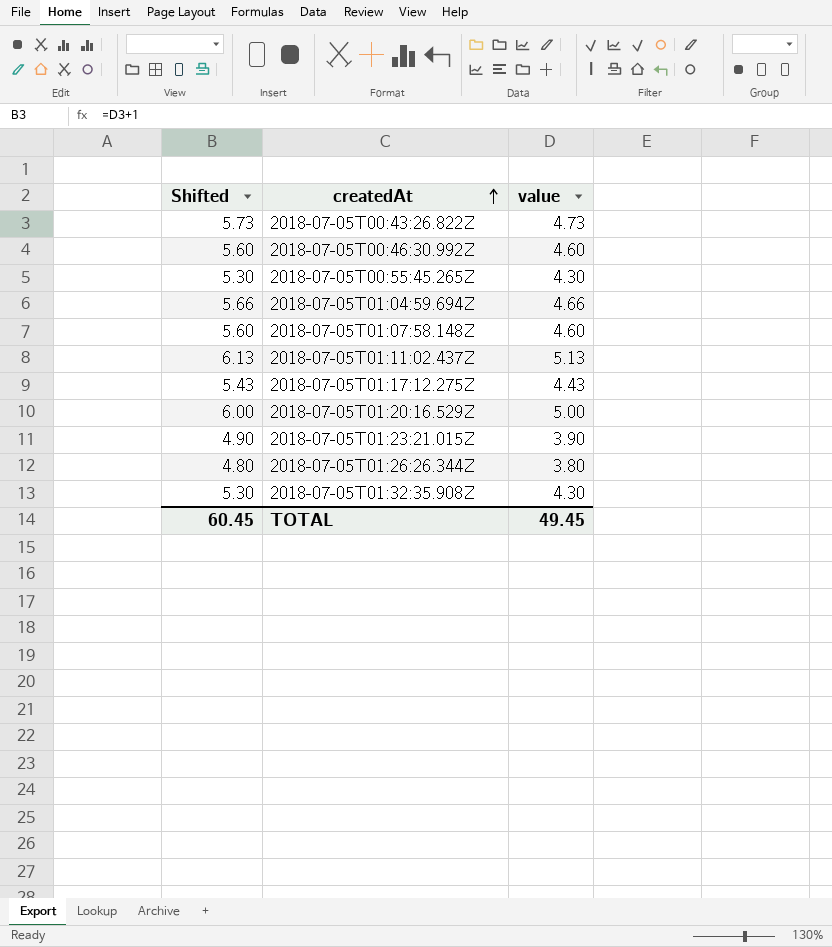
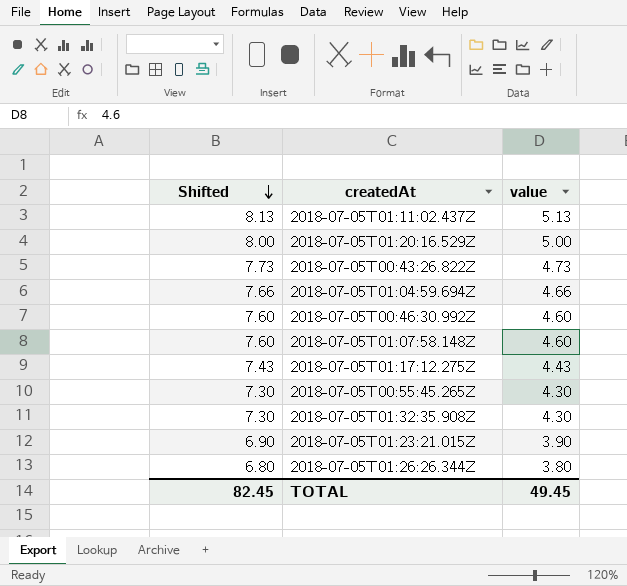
row order: createdAt ascending -> Shifted descending
column Shifted | formula: [value] + 1 -> [value] + 3
TOTAL | Shifted: 60.45 -> 82.45

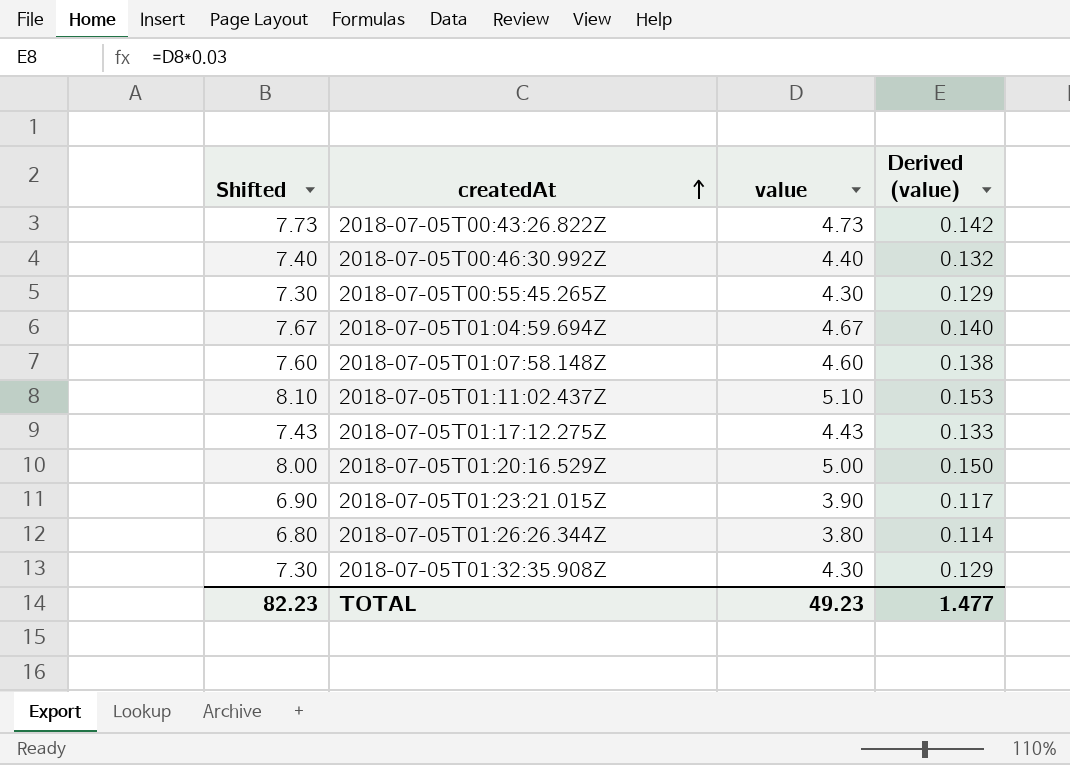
row order: Shifted descending -> createdAt ascending
column Derived (value) | formula: none -> [value] * 0.03
2018-07-05T00:46:30.992Z | Shifted: 7.60 -> 7.40
2018-07-05T00:46:30.992Z | value: 4.60 -> 4.40
2018-07-05T01:04:59.694Z | Shifted: 7.66 -> 7.67
2018-07-05T01:04:59.694Z | value: 4.66 -> 4.67
2018-07-05T01:11:02.437Z | Shifted: 8.13 -> 8.10
2018-07-05T01:11:02.437Z | value: 5.13 -> 5.10
TOTAL | Shifted: 82.45 -> 82.23
TOTAL | value: 49.45 -> 49.23

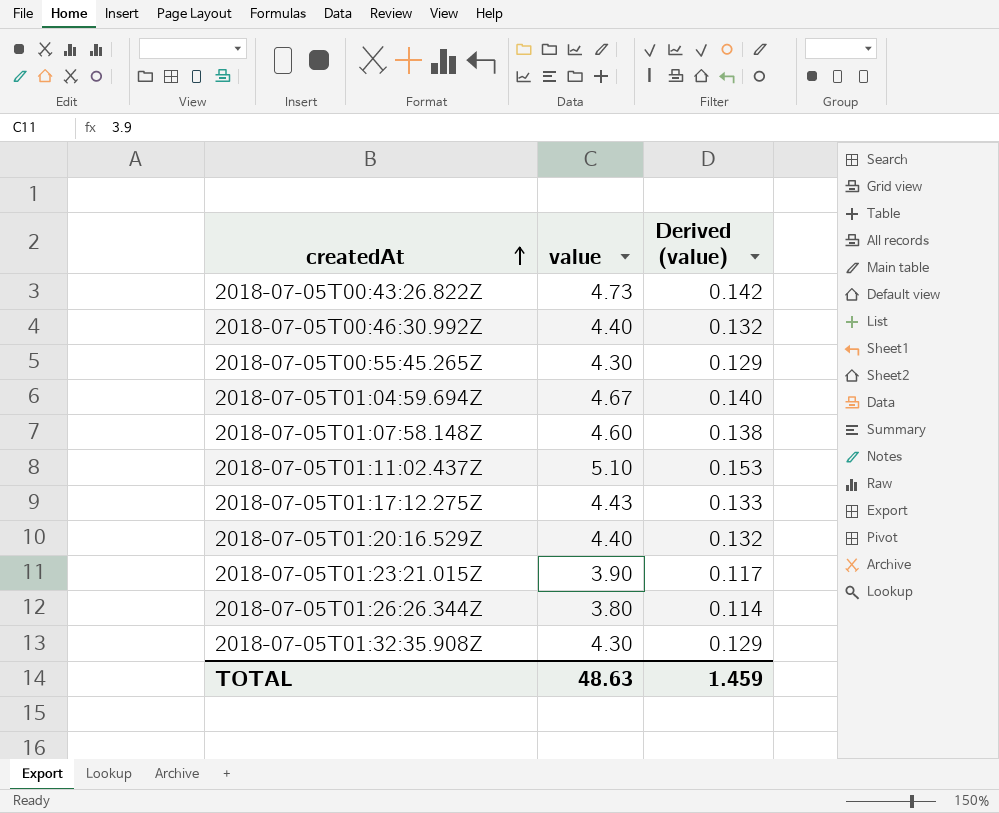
column Shifted | formula: [value] + 3 -> none
2018-07-05T01:20:16.529Z | value: 5.00 -> 4.40
2018-07-05T01:20:16.529Z | Derived (value): 0.150 -> 0.132
TOTAL | value: 49.23 -> 48.63
TOTAL | Derived (value): 1.477 -> 1.459

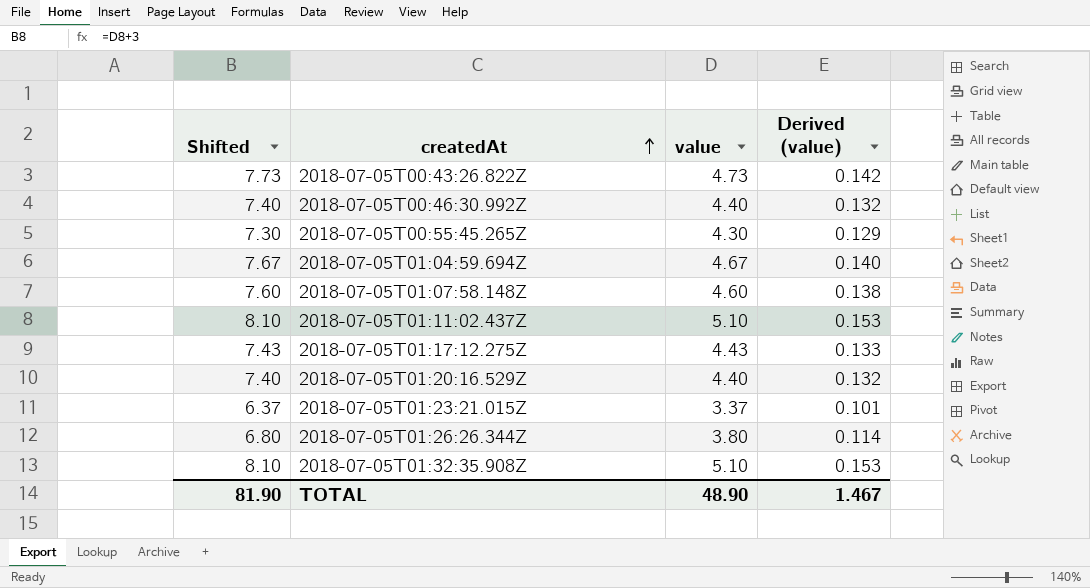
column Shifted | formula: none -> [value] + 3
2018-07-05T01:23:21.015Z | value: 3.90 -> 3.37
2018-07-05T01:23:21.015Z | Derived (value): 0.117 -> 0.101
2018-07-05T01:32:35.908Z | value: 4.30 -> 5.10
2018-07-05T01:32:35.908Z | Derived (value): 0.129 -> 0.153
TOTAL | value: 48.63 -> 48.90
TOTAL | Derived (value): 1.459 -> 1.467

